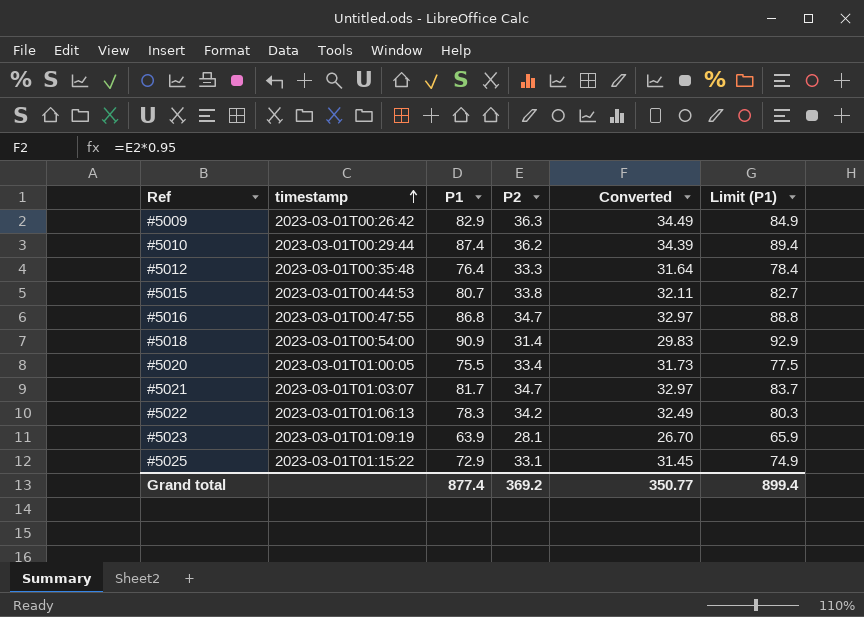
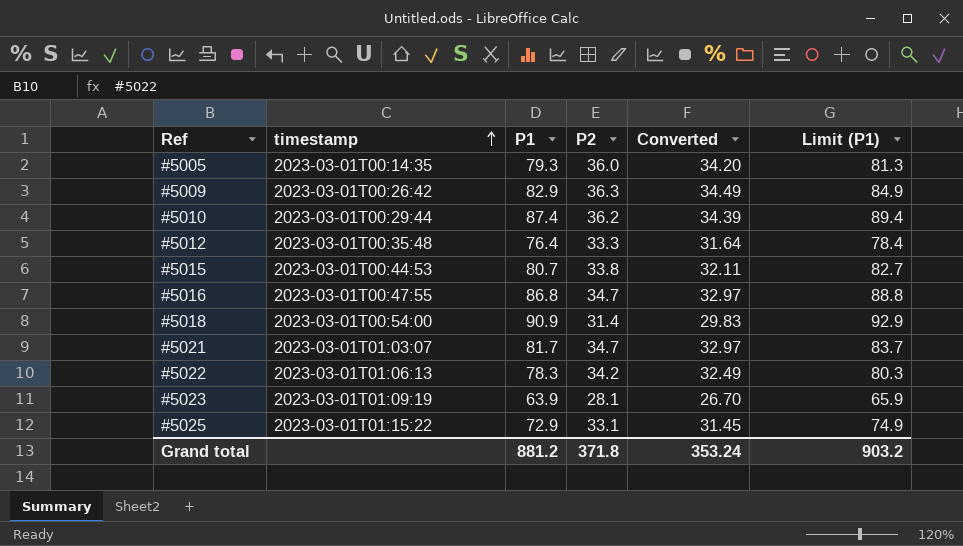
row #5020: 2023-03-01T01:00:05 | 75.5 | 33.4 | 31.73 | 77.5 -> none
row #5005: none -> 2023-03-01T00:14:35 | 79.3 | 36.0 | 34.20 | 81.3
Grand total | P1: 877.4 -> 881.2
Grand total | P2: 369.2 -> 371.8
Grand total | Converted: 350.77 -> 353.24
Grand total | Limit (P1): 899.4 -> 903.2

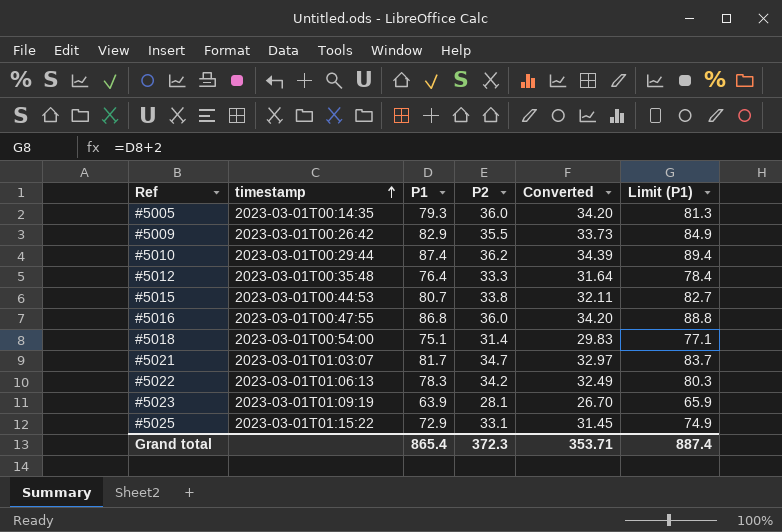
#5009 | P2: 36.3 -> 35.5
#5009 | Converted: 34.49 -> 33.73
#5016 | P2: 34.7 -> 36.0
#5016 | Converted: 32.97 -> 34.20
#5018 | P1: 90.9 -> 75.1
#5018 | Limit (P1): 92.9 -> 77.1
Grand total | P1: 881.2 -> 865.4
Grand total | P2: 371.8 -> 372.3
Grand total | Converted: 353.24 -> 353.71
Grand total | Limit (P1): 903.2 -> 887.4

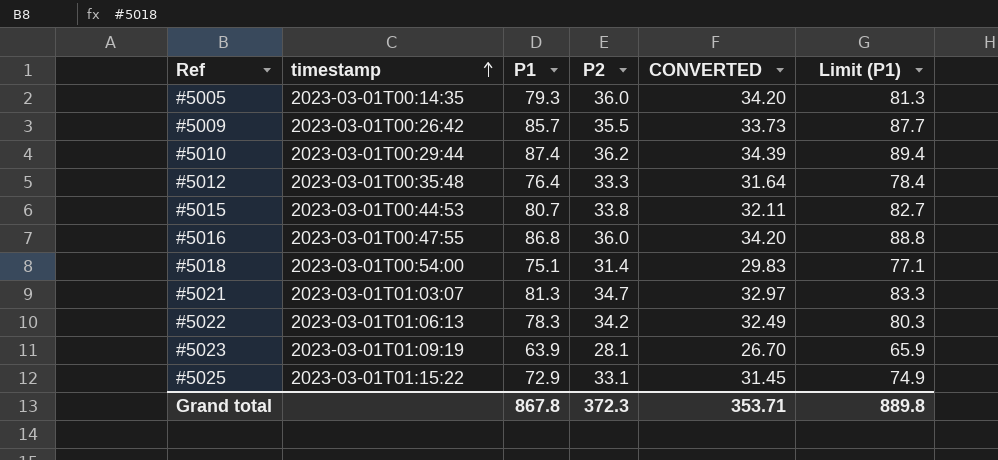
column name: Converted -> CONVERTED
#5009 | P1: 82.9 -> 85.7
#5009 | Limit (P1): 84.9 -> 87.7
#5021 | P1: 81.7 -> 81.3
#5021 | Limit (P1): 83.7 -> 83.3
Grand total | P1: 865.4 -> 867.8
Grand total | Limit (P1): 887.4 -> 889.8

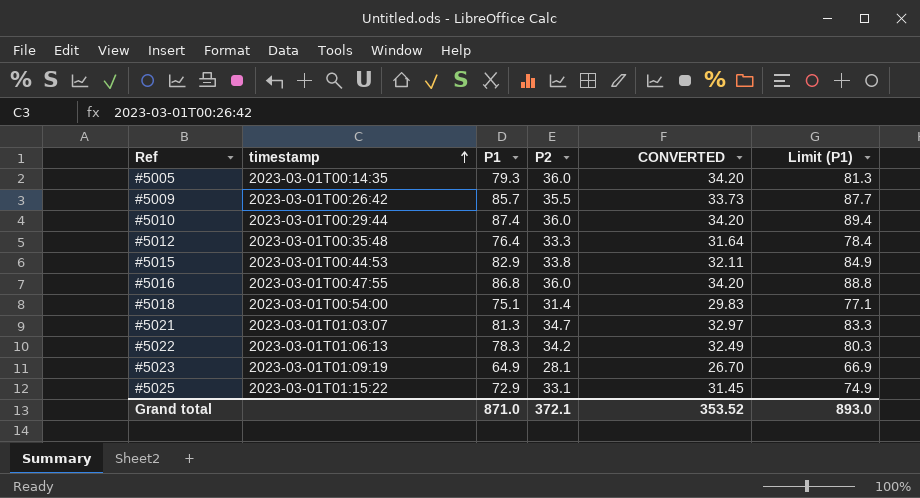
#5010 | P2: 36.2 -> 36.0
#5010 | CONVERTED: 34.39 -> 34.20
#5015 | P1: 80.7 -> 82.9
#5015 | Limit (P1): 82.7 -> 84.9
#5023 | P1: 63.9 -> 64.9
#5023 | Limit (P1): 65.9 -> 66.9
Grand total | P1: 867.8 -> 871.0
Grand total | P2: 372.3 -> 372.1
Grand total | CONVERTED: 353.71 -> 353.52
Grand total | Limit (P1): 889.8 -> 893.0

